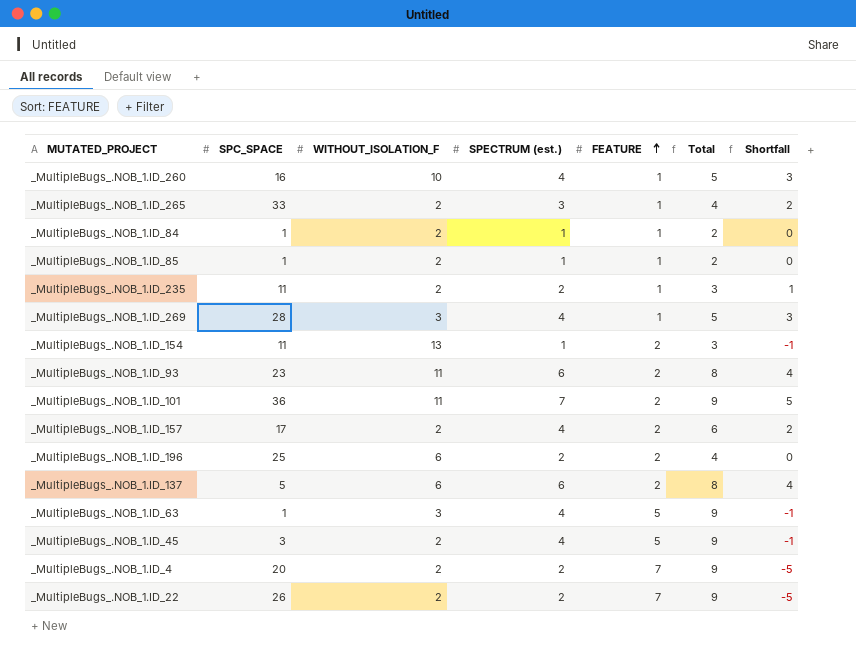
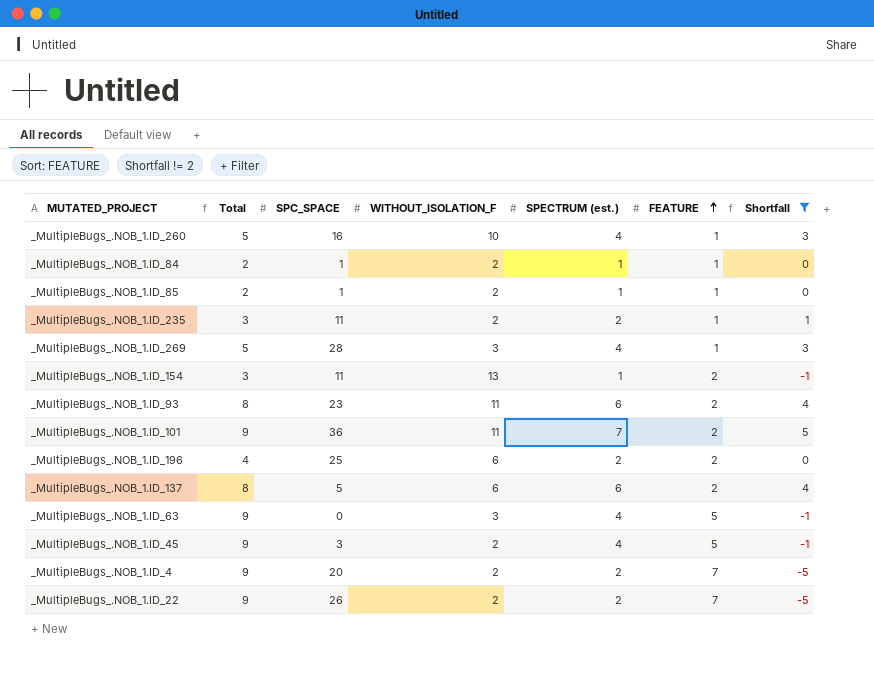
filter: none -> Shortfall != 2
column Total | position: 6 -> 2
_MultipleBugs_.NOB_1.ID_63 | SPC_SPACE: 1 -> 0

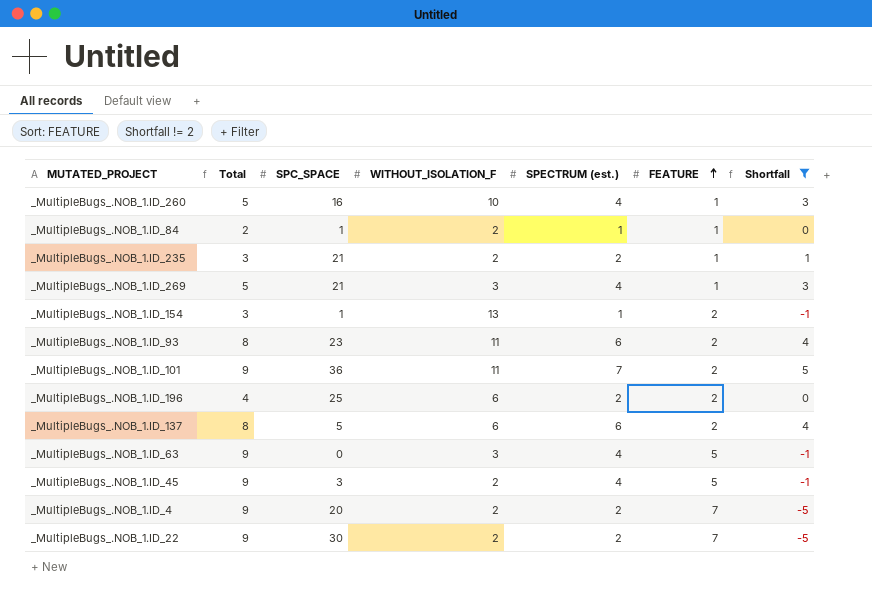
row _MultipleBugs_.NOB_1.ID_85: 2 | 1 | 2 | 1 | 1 | 0 -> none
_MultipleBugs_.NOB_1.ID_235 | SPC_SPACE: 11 -> 21
_MultipleBugs_.NOB_1.ID_269 | SPC_SPACE: 28 -> 21
_MultipleBugs_.NOB_1.ID_154 | SPC_SPACE: 11 -> 1
_MultipleBugs_.NOB_1.ID_22 | SPC_SPACE: 26 -> 30

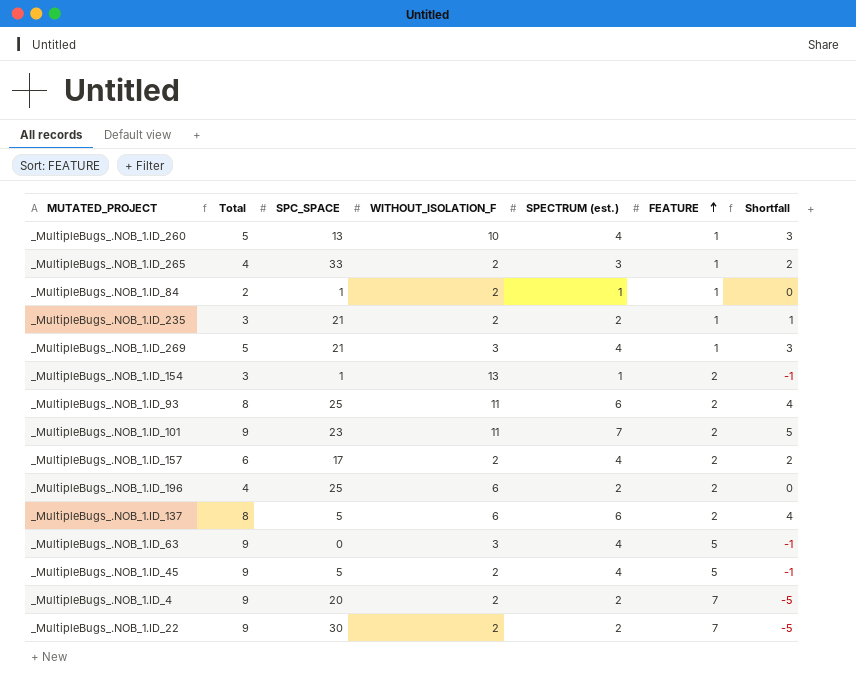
filter: Shortfall != 2 -> none
_MultipleBugs_.NOB_1.ID_260 | SPC_SPACE: 16 -> 13
_MultipleBugs_.NOB_1.ID_93 | SPC_SPACE: 23 -> 25
_MultipleBugs_.NOB_1.ID_101 | SPC_SPACE: 36 -> 23
_MultipleBugs_.NOB_1.ID_45 | SPC_SPACE: 3 -> 5

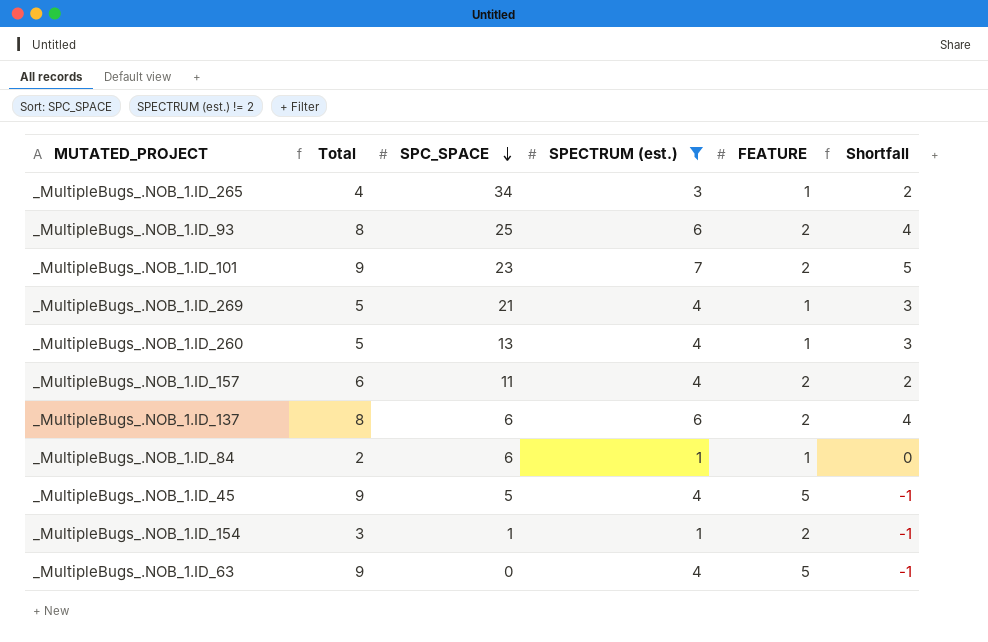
filter: none -> SPECTRUM (est.) != 2
row order: FEATURE ascending -> SPC_SPACE descending
column WITHOUT_ISOLATION_F | position: 4 -> none
_MultipleBugs_.NOB_1.ID_265 | SPC_SPACE: 33 -> 34
_MultipleBugs_.NOB_1.ID_157 | SPC_SPACE: 17 -> 11
_MultipleBugs_.NOB_1.ID_137 | SPC_SPACE: 5 -> 6
_MultipleBugs_.NOB_1.ID_84 | SPC_SPACE: 1 -> 6

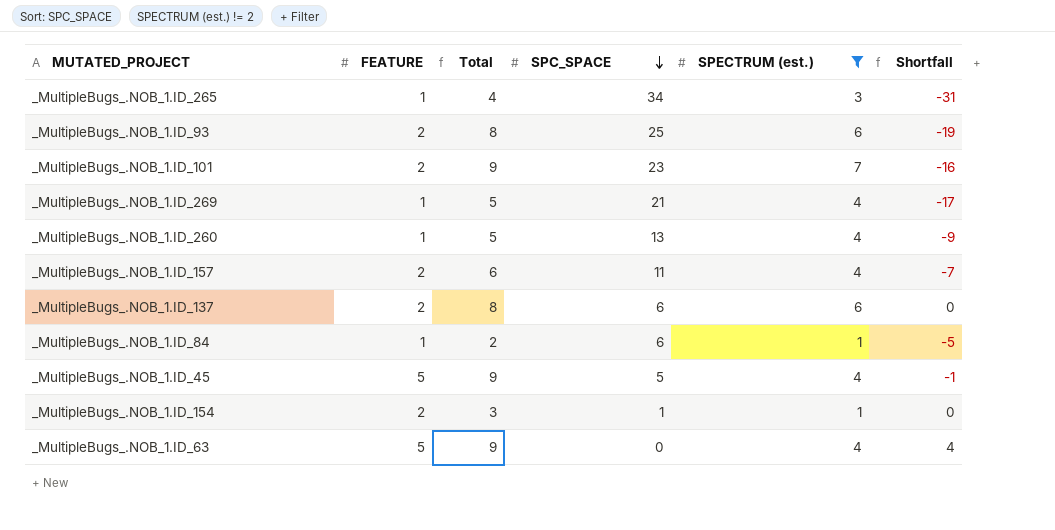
column FEATURE | position: 5 -> 2
column Shortfall | formula: [SPECTRUM (est.)] - [FEATURE] -> [SPECTRUM (est.)] - [SPC_SPACE]

